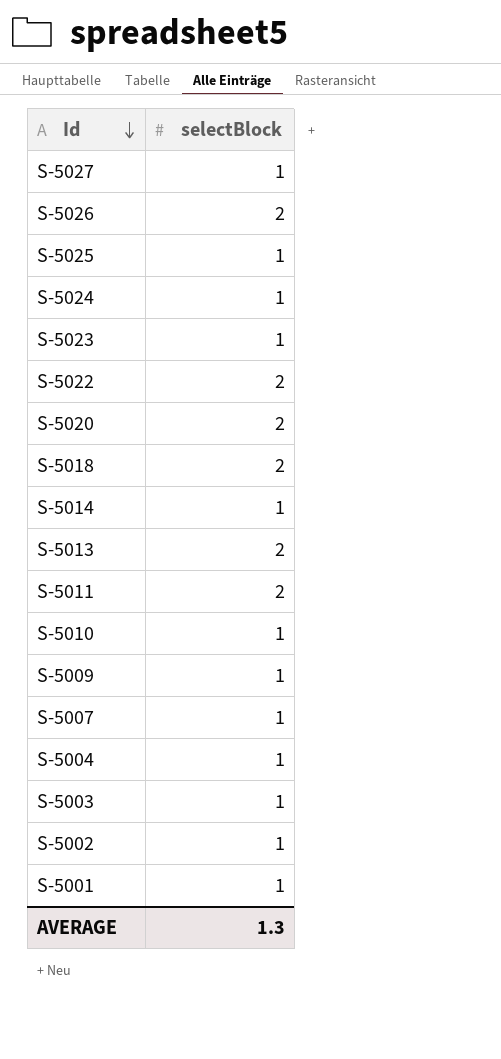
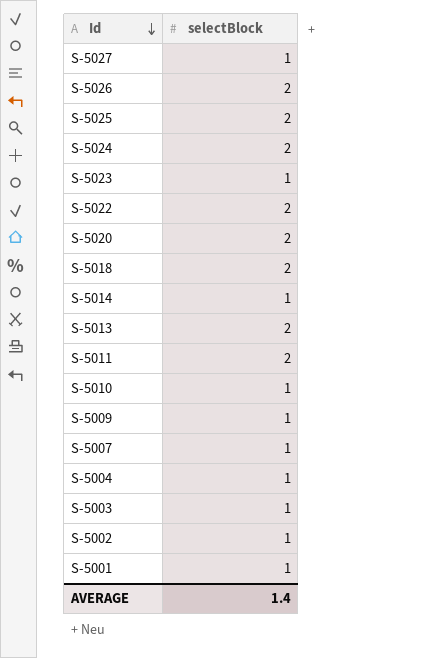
S-5025 | selectBlock: 1 -> 2
S-5024 | selectBlock: 1 -> 2
AVERAGE | selectBlock: 1.3 -> 1.4

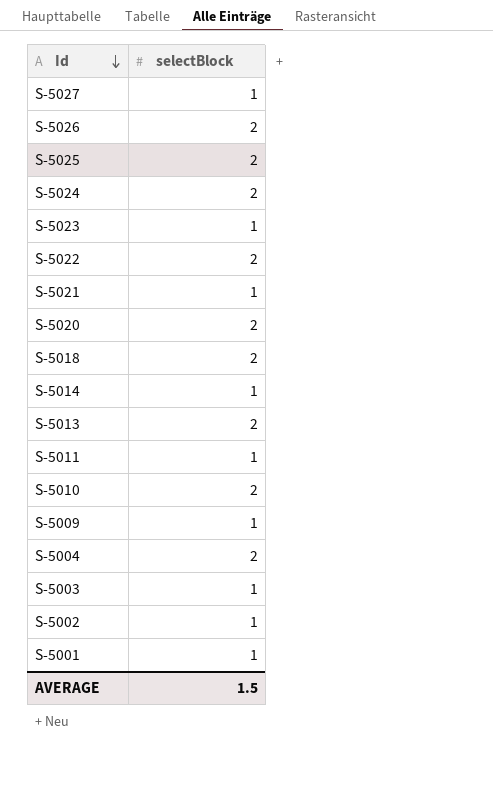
row S-5007: 1 -> none
row S-5021: none -> 1
S-5011 | selectBlock: 2 -> 1
S-5010 | selectBlock: 1 -> 2
S-5004 | selectBlock: 1 -> 2
AVERAGE | selectBlock: 1.4 -> 1.5

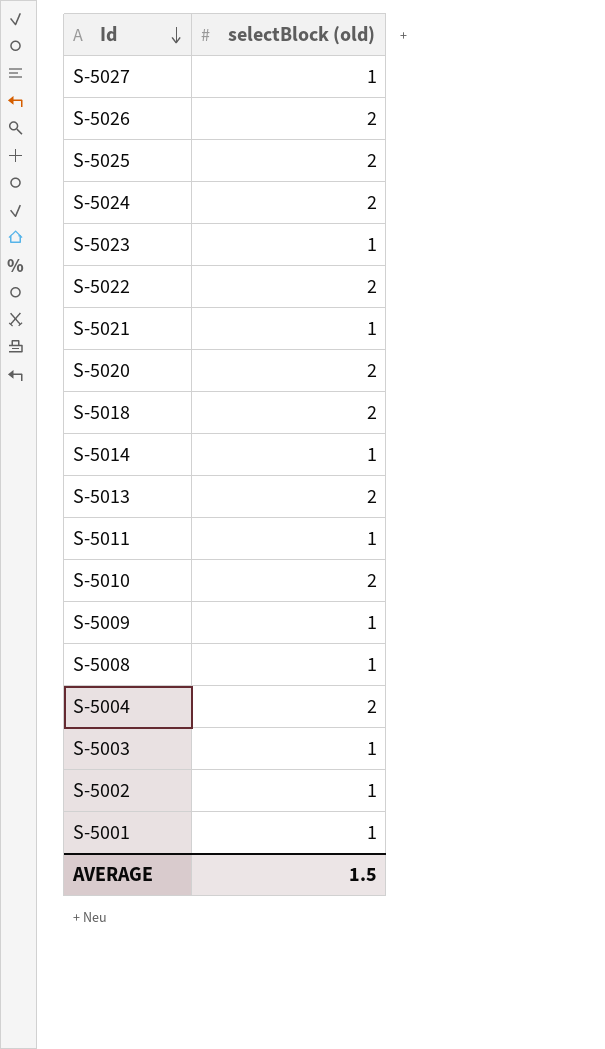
column name: selectBlock -> selectBlock (old)
row S-5008: none -> 1

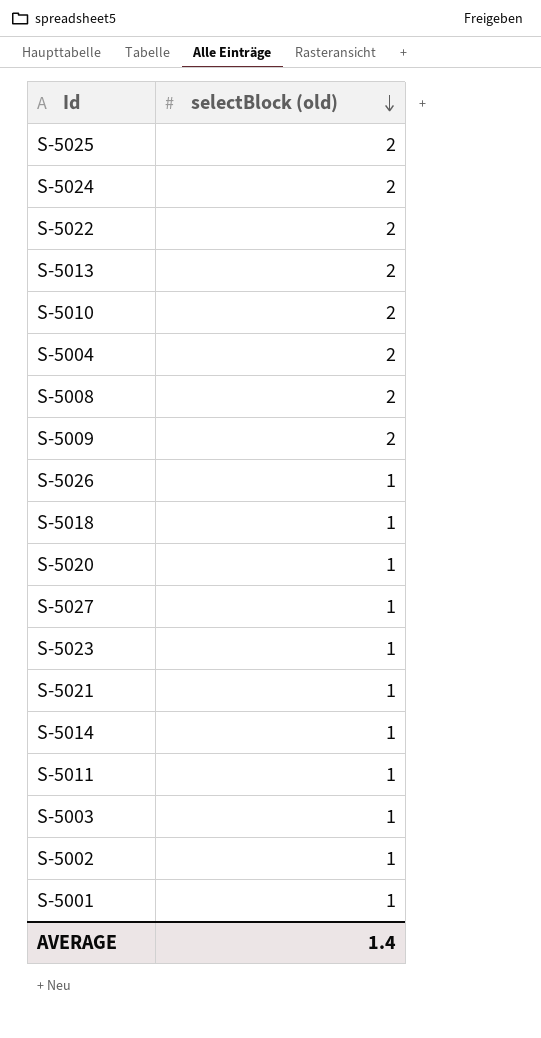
row order: Id descending -> selectBlock (old) descending
S-5008 | selectBlock (old): 1 -> 2
S-5009 | selectBlock (old): 1 -> 2
S-5026 | selectBlock (old): 2 -> 1
S-5018 | selectBlock (old): 2 -> 1
S-5020 | selectBlock (old): 2 -> 1
AVERAGE | selectBlock (old): 1.5 -> 1.4

